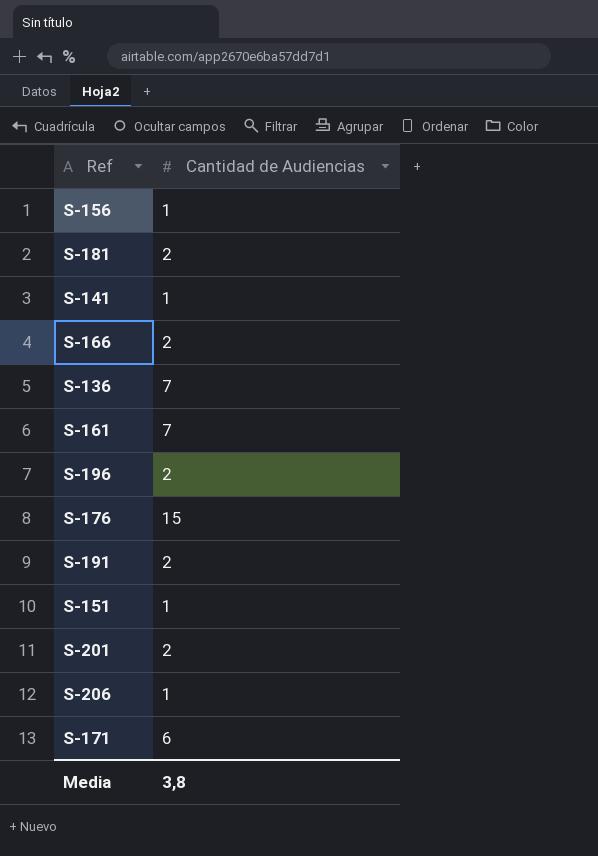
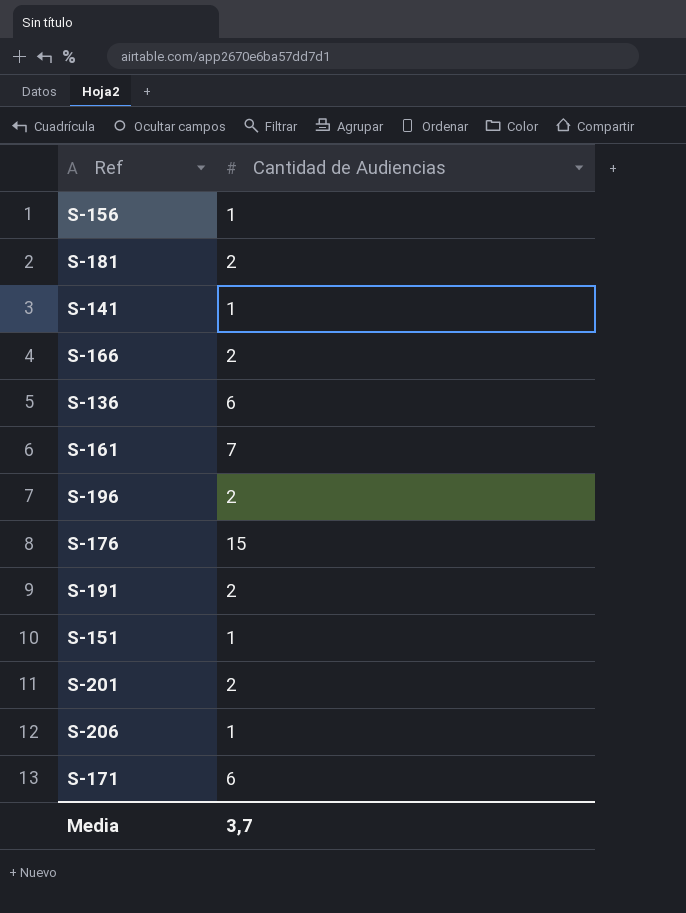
S-136 | Cantidad de Audiencias: 7 -> 6
Media | Cantidad de Audiencias: 3,8 -> 3,7

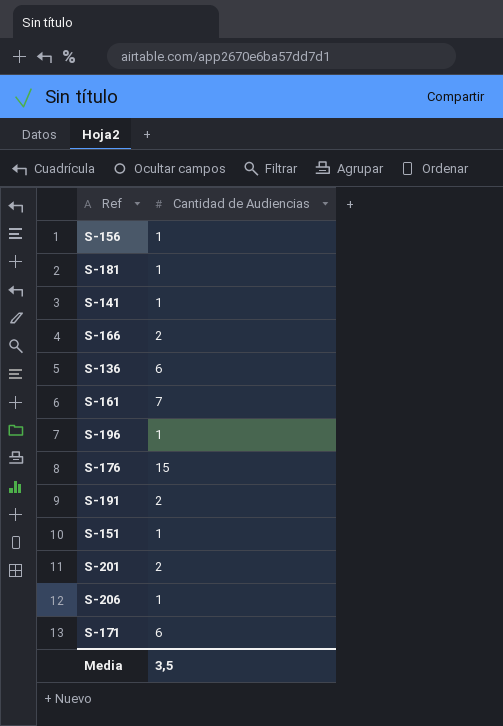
S-181 | Cantidad de Audiencias: 2 -> 1
S-196 | Cantidad de Audiencias: 2 -> 1
Media | Cantidad de Audiencias: 3,7 -> 3,5

